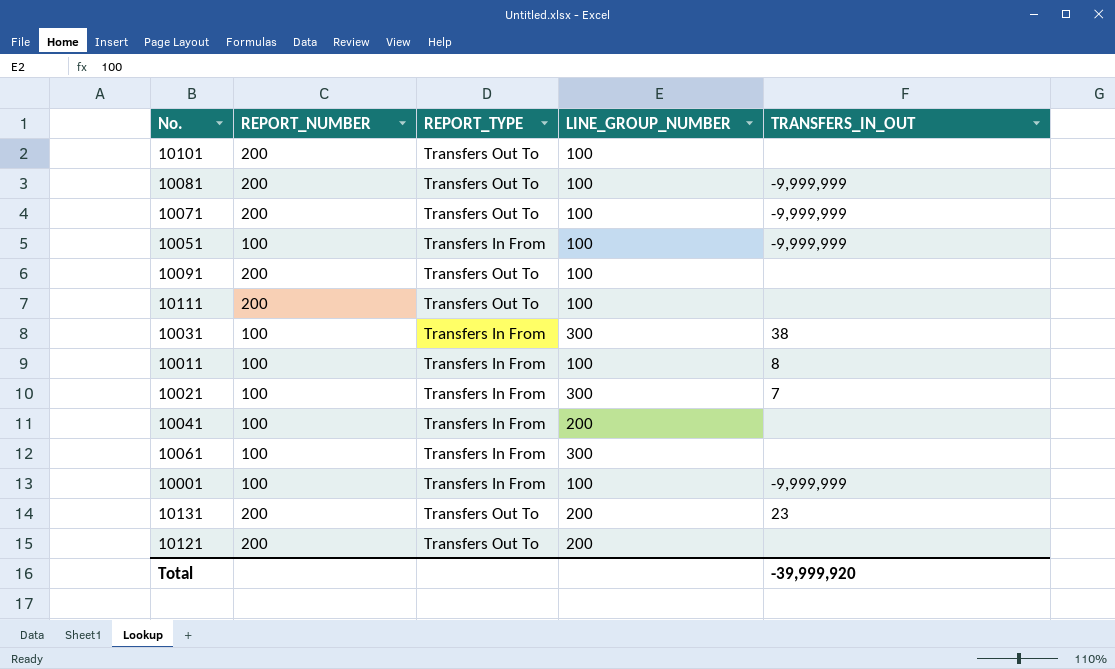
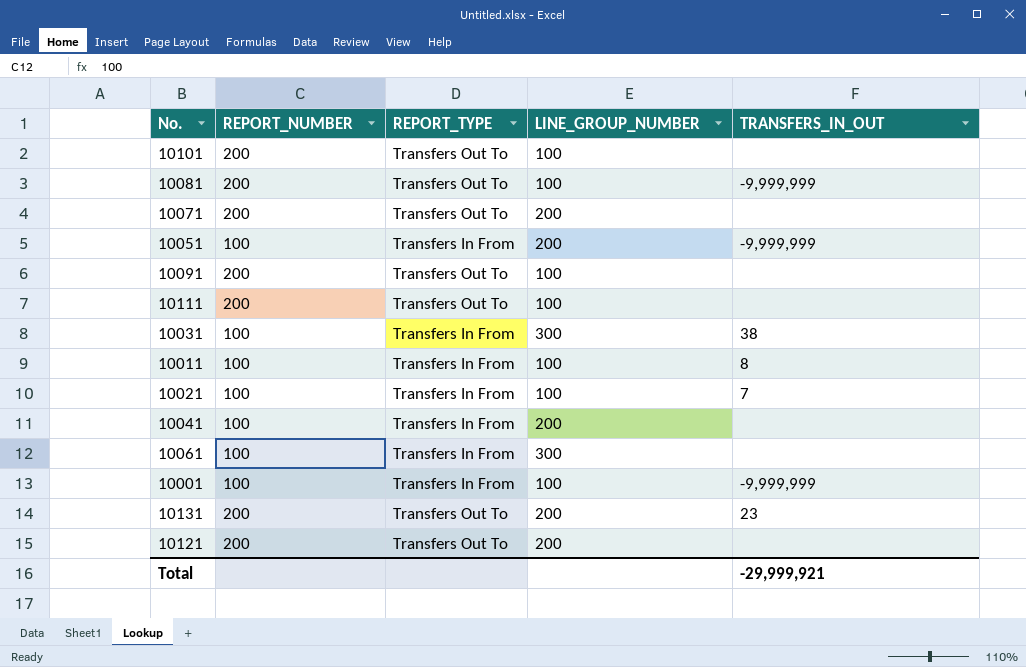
10071 | LINE_GROUP_NUMBER: 100 -> 200
10071 | TRANSFERS_IN_OUT: -9,999,999 -> none
10051 | LINE_GROUP_NUMBER: 100 -> 200
10021 | LINE_GROUP_NUMBER: 300 -> 100
Total | TRANSFERS_IN_OUT: -39,999,920 -> -29,999,921

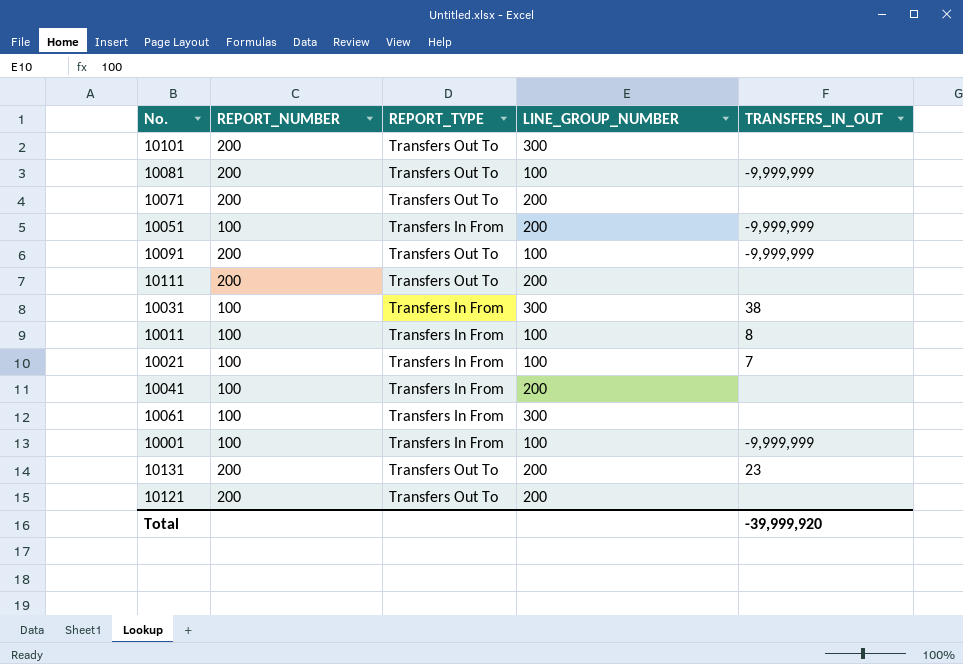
10101 | LINE_GROUP_NUMBER: 100 -> 300
10091 | TRANSFERS_IN_OUT: none -> -9,999,999
10111 | LINE_GROUP_NUMBER: 100 -> 200
Total | TRANSFERS_IN_OUT: -29,999,921 -> -39,999,920

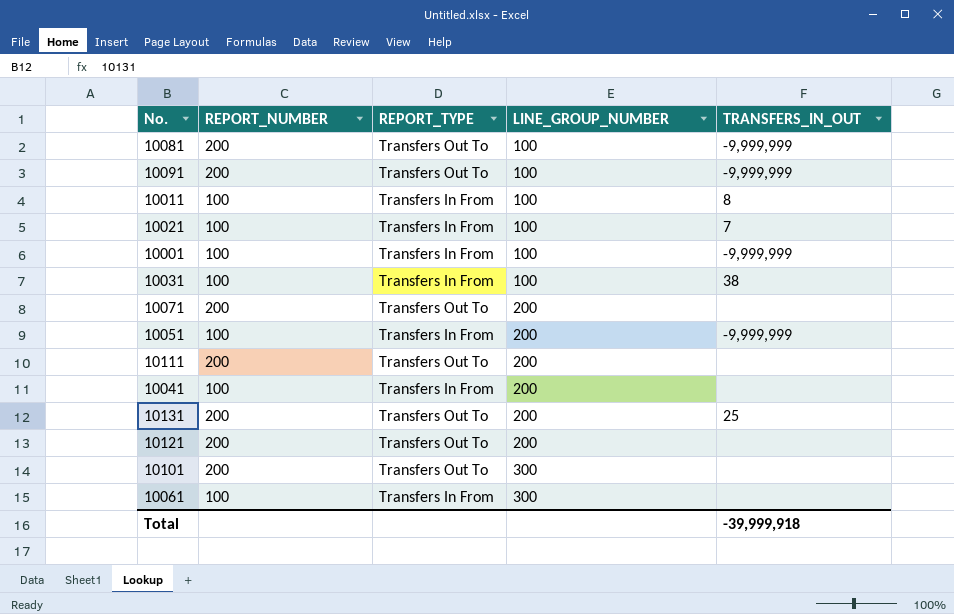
row order: none -> LINE_GROUP_NUMBER ascending
10031 | LINE_GROUP_NUMBER: 300 -> 100
10131 | TRANSFERS_IN_OUT: 23 -> 25
Total | TRANSFERS_IN_OUT: -39,999,920 -> -39,999,918

